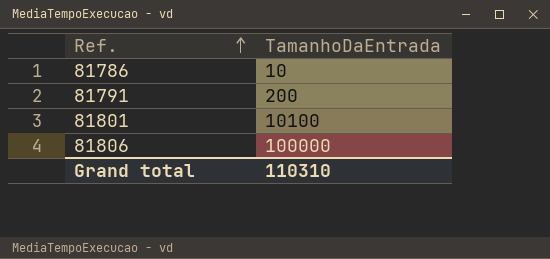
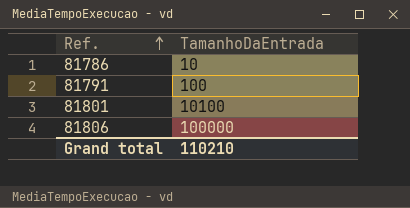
81791 | TamanhoDaEntrada: 200 -> 100
Grand total | TamanhoDaEntrada: 110310 -> 110210

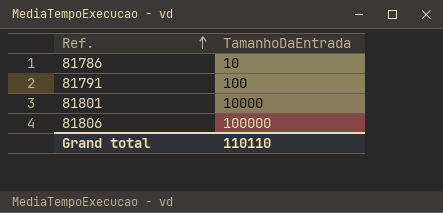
81801 | TamanhoDaEntrada: 10100 -> 10000
Grand total | TamanhoDaEntrada: 110210 -> 110110

